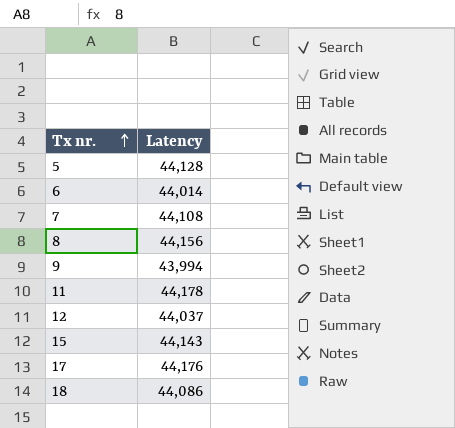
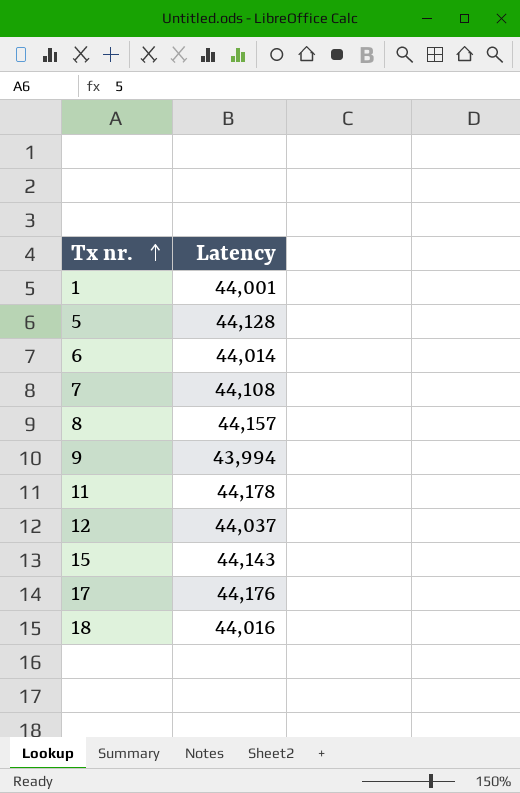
row 1: none -> 44,001
8 | Latency: 44,156 -> 44,157
18 | Latency: 44,086 -> 44,016

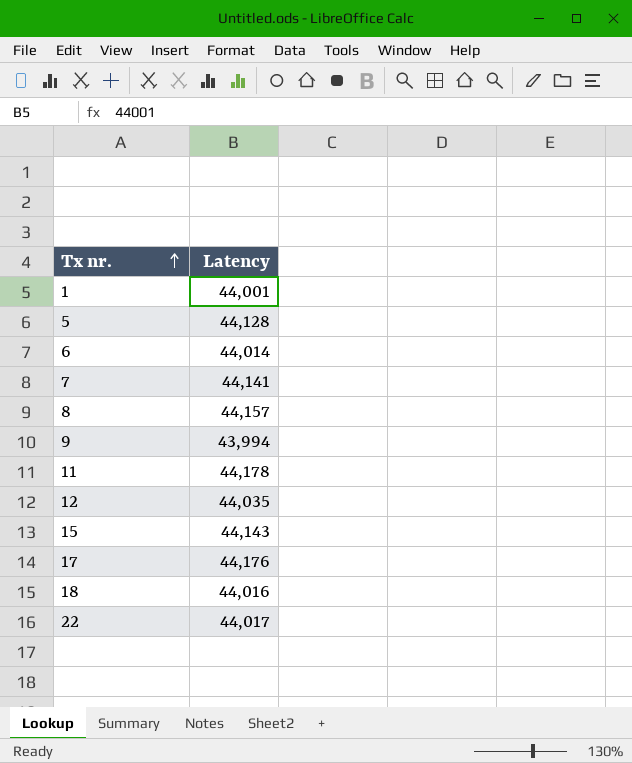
7 | Latency: 44,108 -> 44,141
12 | Latency: 44,037 -> 44,035
row 22: none -> 44,017

